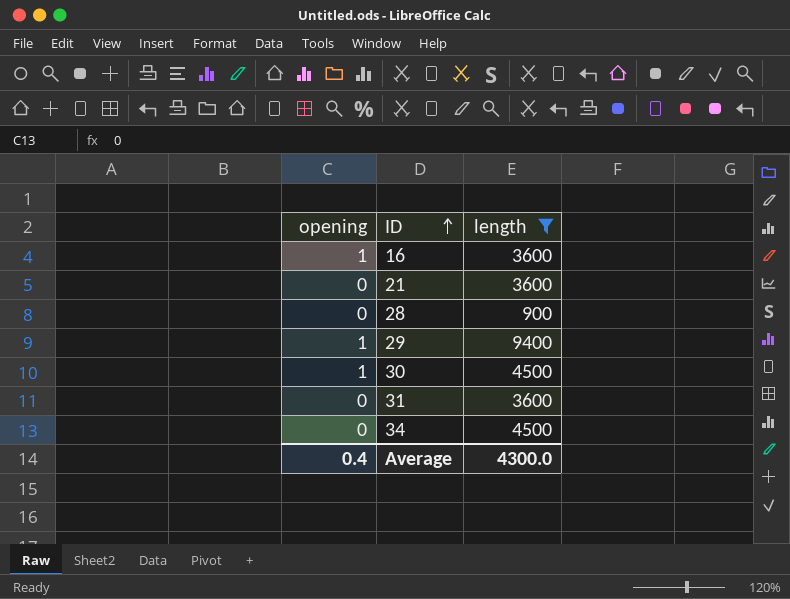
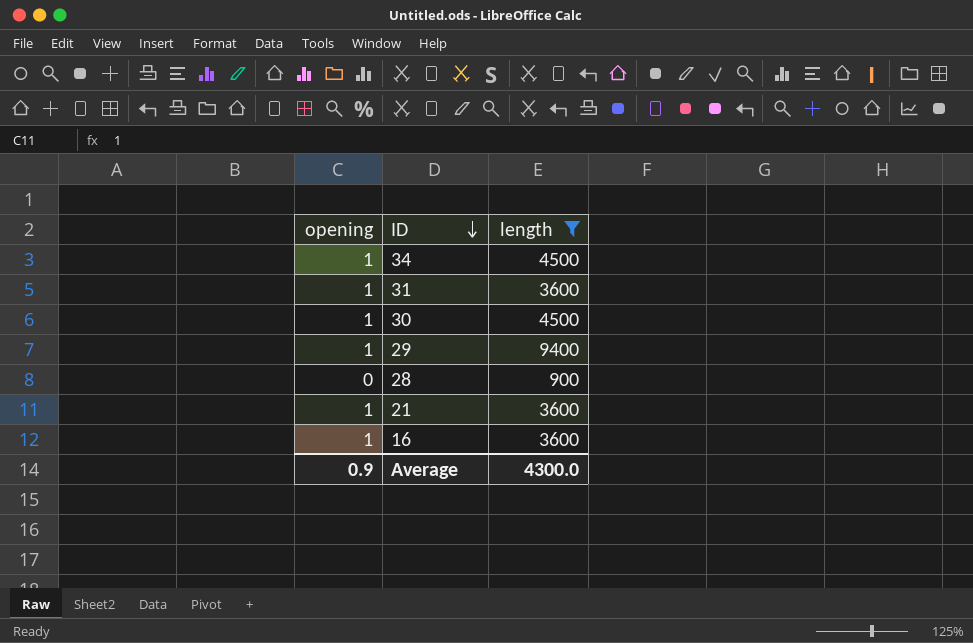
row order: ID ascending -> ID descending
34 | opening: 0 -> 1
31 | opening: 0 -> 1
21 | opening: 0 -> 1
Average | opening: 0.4 -> 0.9

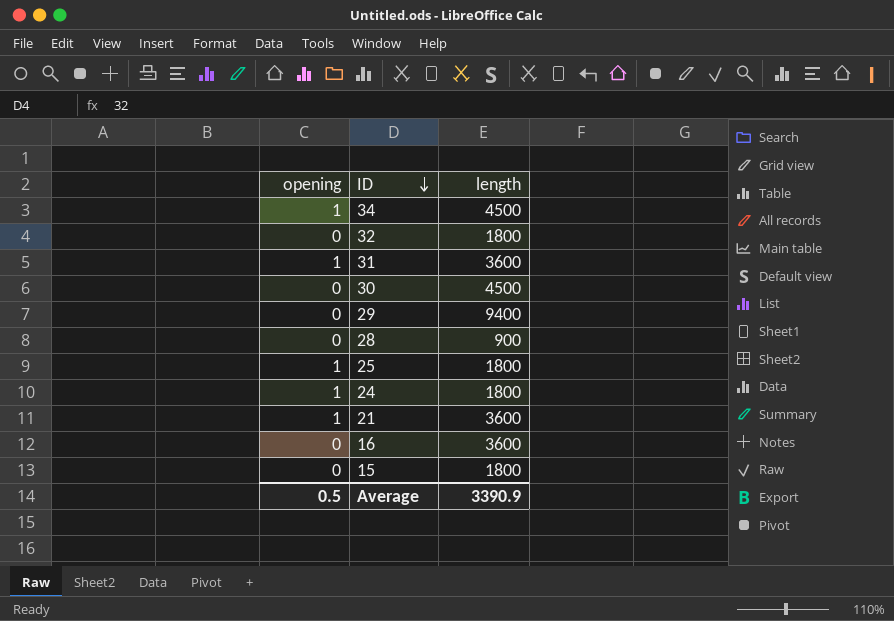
filter: length != 1800 -> none
30 | opening: 1 -> 0
29 | opening: 1 -> 0
16 | opening: 1 -> 0
Average | opening: 0.9 -> 0.5
Average | length: 4300.0 -> 3390.9

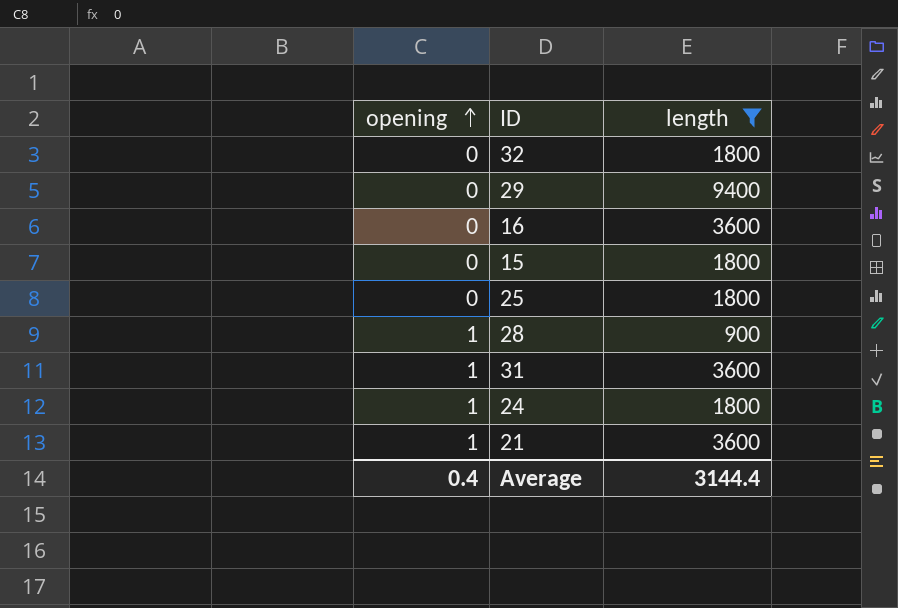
filter: none -> length != 4500
row order: ID descending -> opening ascending
25 | opening: 1 -> 0
28 | opening: 0 -> 1
Average | opening: 0.5 -> 0.4
Average | length: 3390.9 -> 3144.4

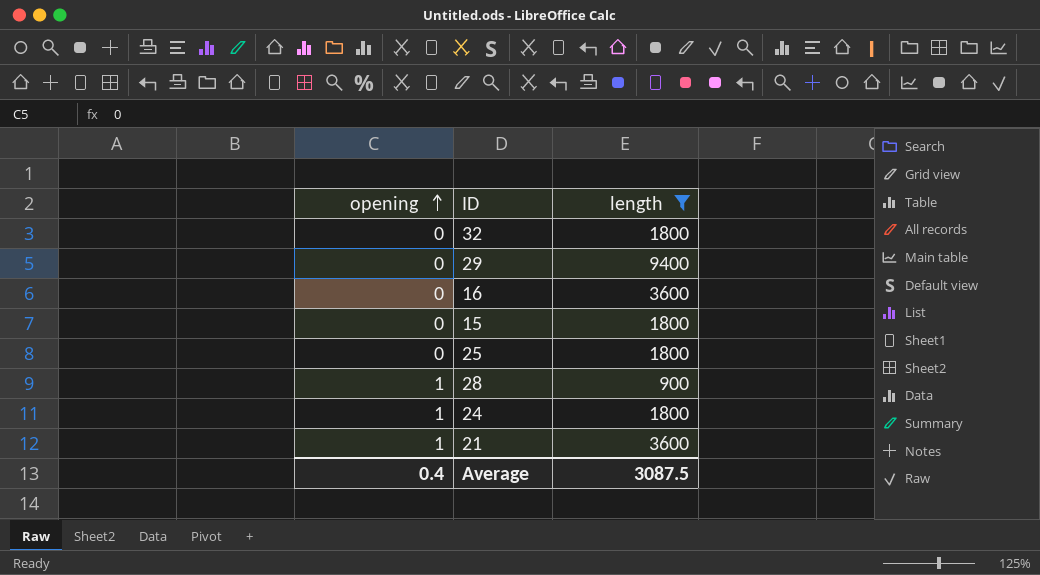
row 31: 1 | 3600 -> none
Average | length: 3144.4 -> 3087.5

